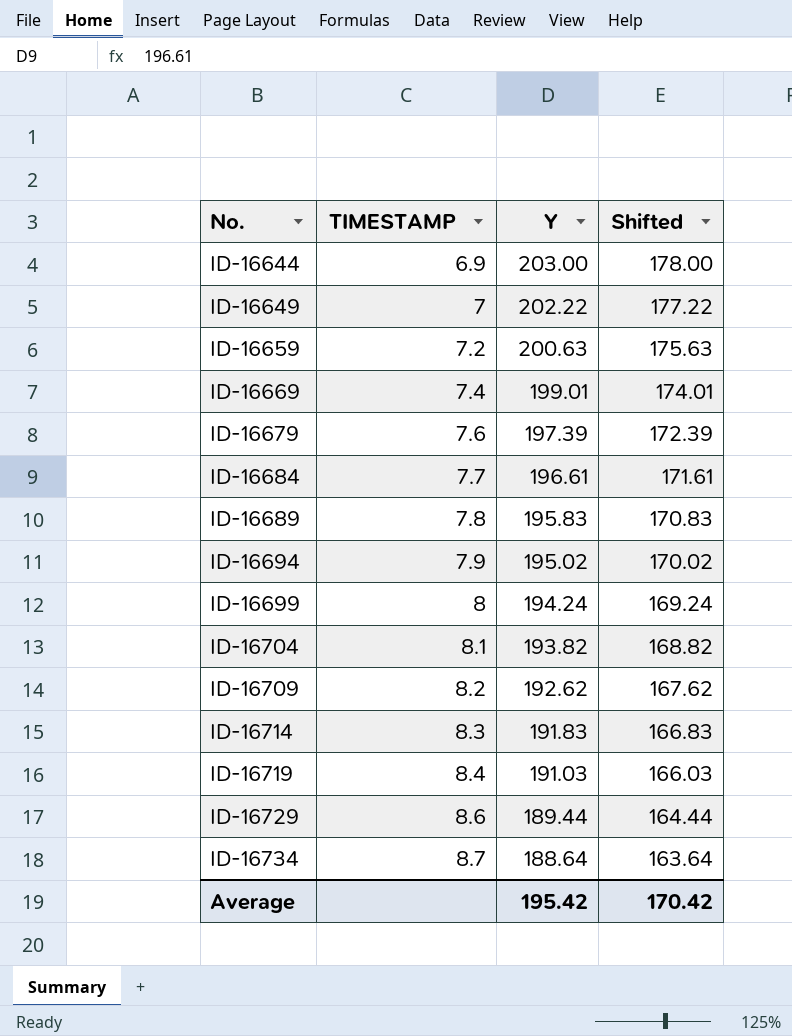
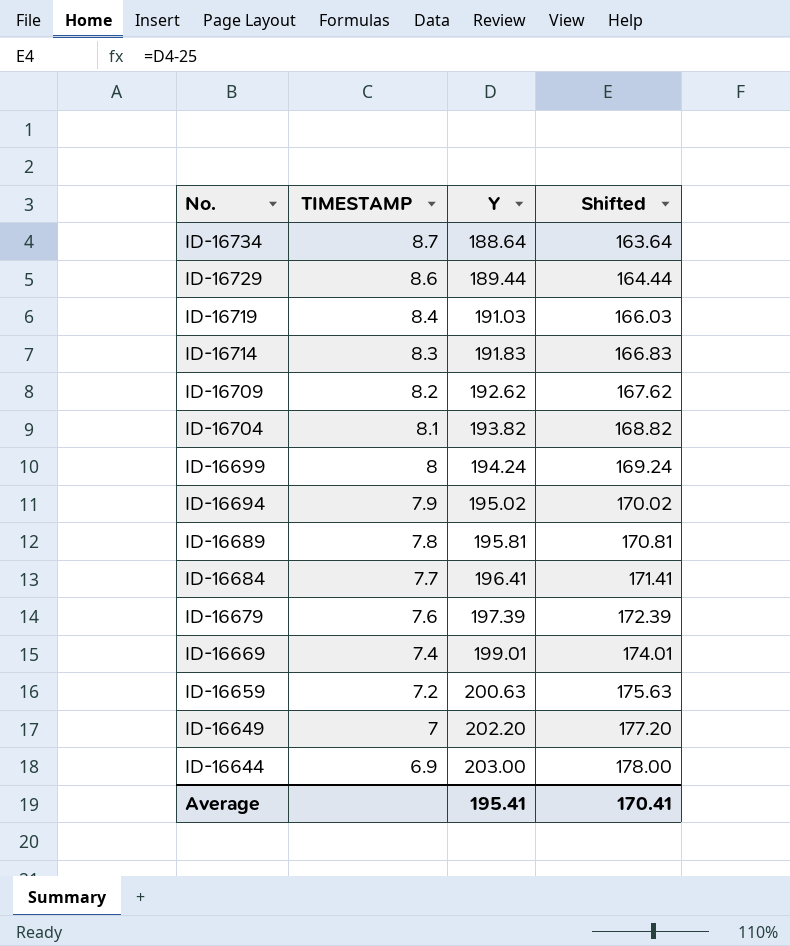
row order: No. ascending -> No. descending
ID-16689 | Y: 195.83 -> 195.81
ID-16689 | Shifted: 170.83 -> 170.81
ID-16684 | Y: 196.61 -> 196.41
ID-16684 | Shifted: 171.61 -> 171.41
ID-16649 | Y: 202.22 -> 202.20
ID-16649 | Shifted: 177.22 -> 177.20
Average | Y: 195.42 -> 195.41
Average | Shifted: 170.42 -> 170.41

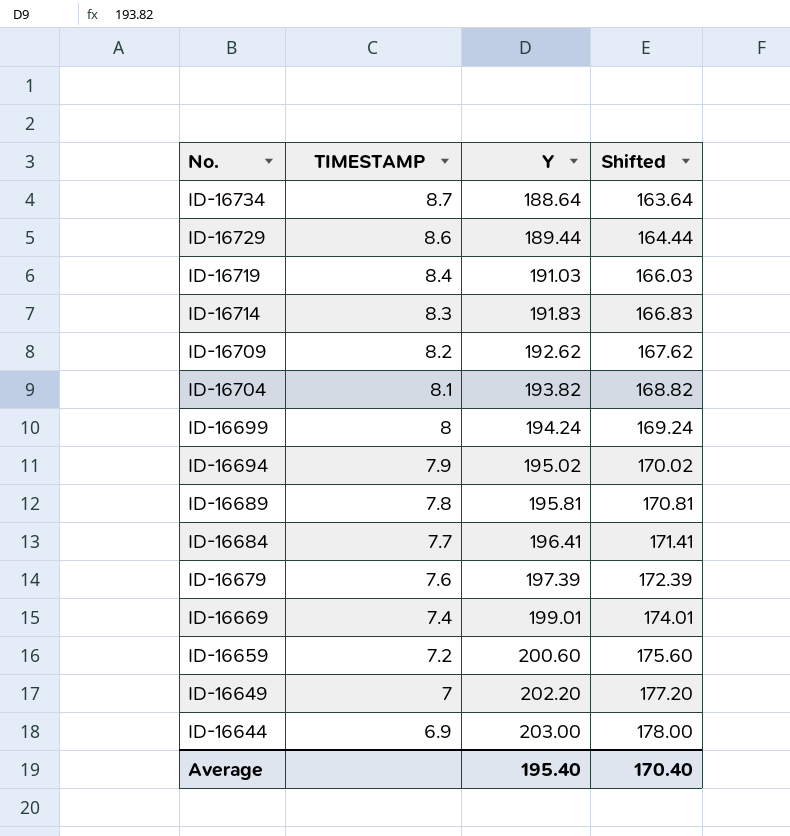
ID-16659 | Y: 200.63 -> 200.60
ID-16659 | Shifted: 175.63 -> 175.60
Average | Y: 195.41 -> 195.40
Average | Shifted: 170.41 -> 170.40

